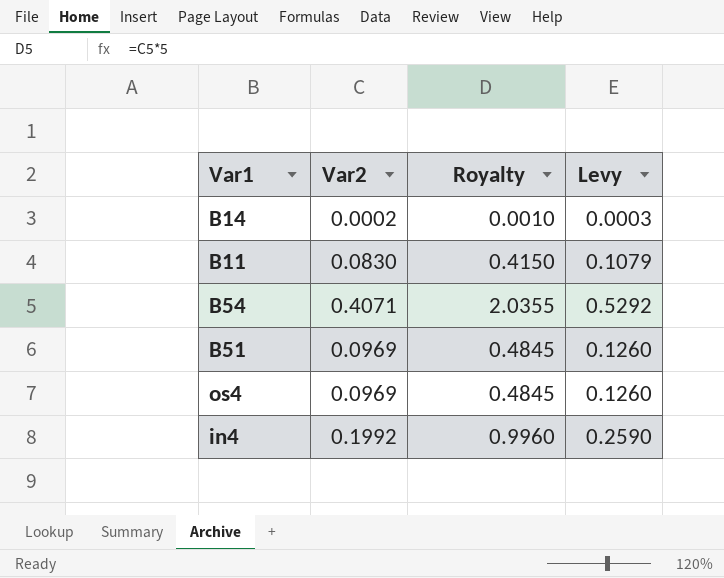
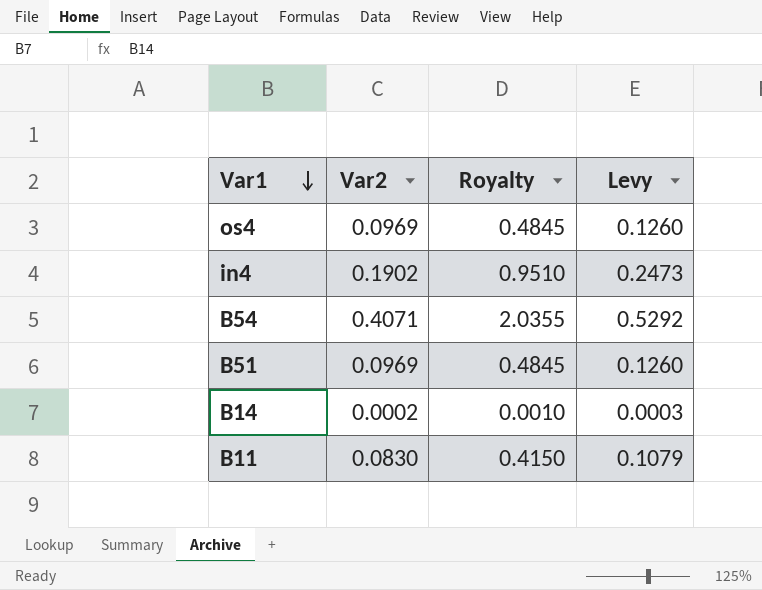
row order: none -> Var1 descending
in4 | Var2: 0.1992 -> 0.1902
in4 | Royalty: 0.9960 -> 0.9510
in4 | Levy: 0.2590 -> 0.2473

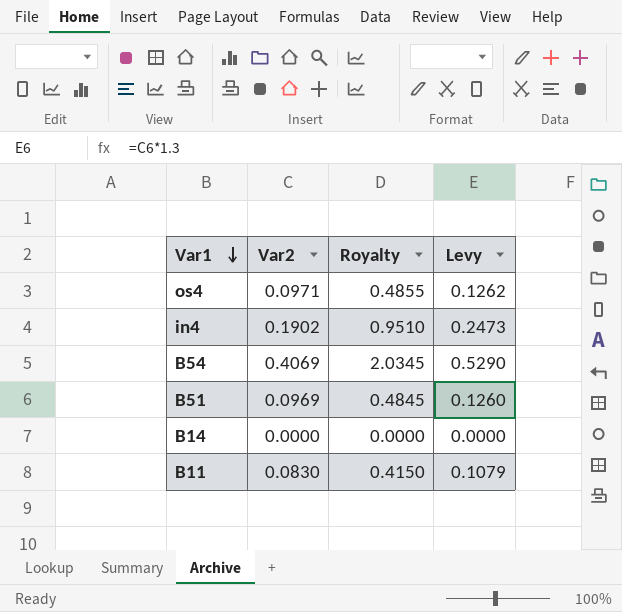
os4 | Var2: 0.0969 -> 0.0971
os4 | Royalty: 0.4845 -> 0.4855
os4 | Levy: 0.1260 -> 0.1262
B54 | Var2: 0.4071 -> 0.4069
B54 | Royalty: 2.0355 -> 2.0345
B54 | Levy: 0.5292 -> 0.5290
B14 | Var2: 0.0002 -> 0.0000
B14 | Royalty: 0.0010 -> 0.0000
B14 | Levy: 0.0003 -> 0.0000

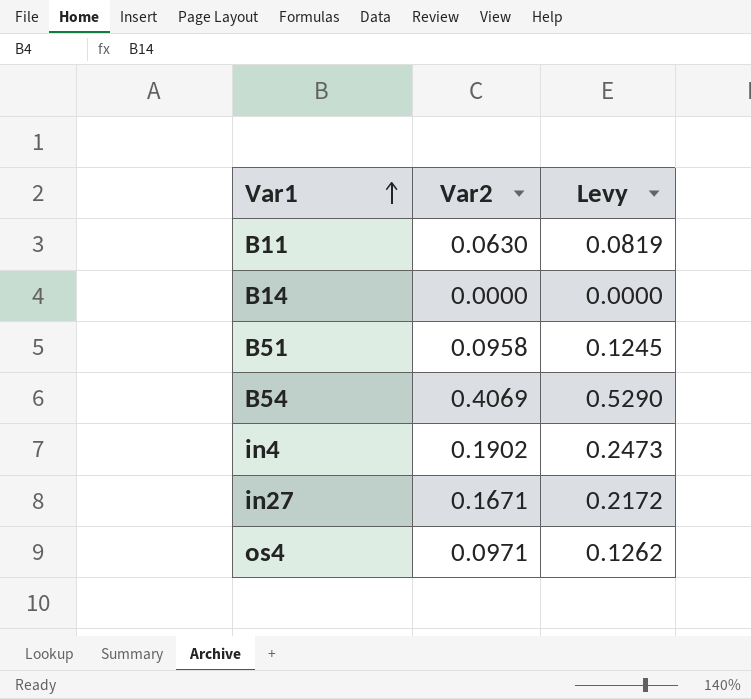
row order: Var1 descending -> Var1 ascending
column Royalty | formula: [Var2] * 5 -> none
B11 | Var2: 0.0830 -> 0.0630
B11 | Levy: 0.1079 -> 0.0819
B51 | Var2: 0.0969 -> 0.0958
B51 | Levy: 0.1260 -> 0.1245
row in27: none -> 0.1671 | 0.2172

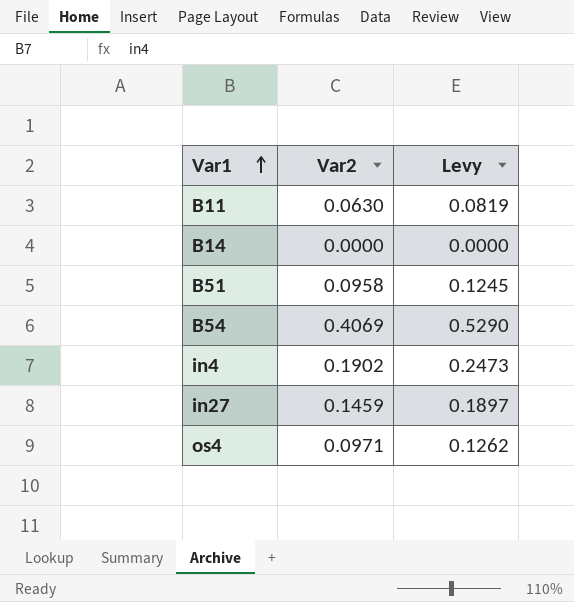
in27 | Var2: 0.1671 -> 0.1459
in27 | Levy: 0.2172 -> 0.1897

